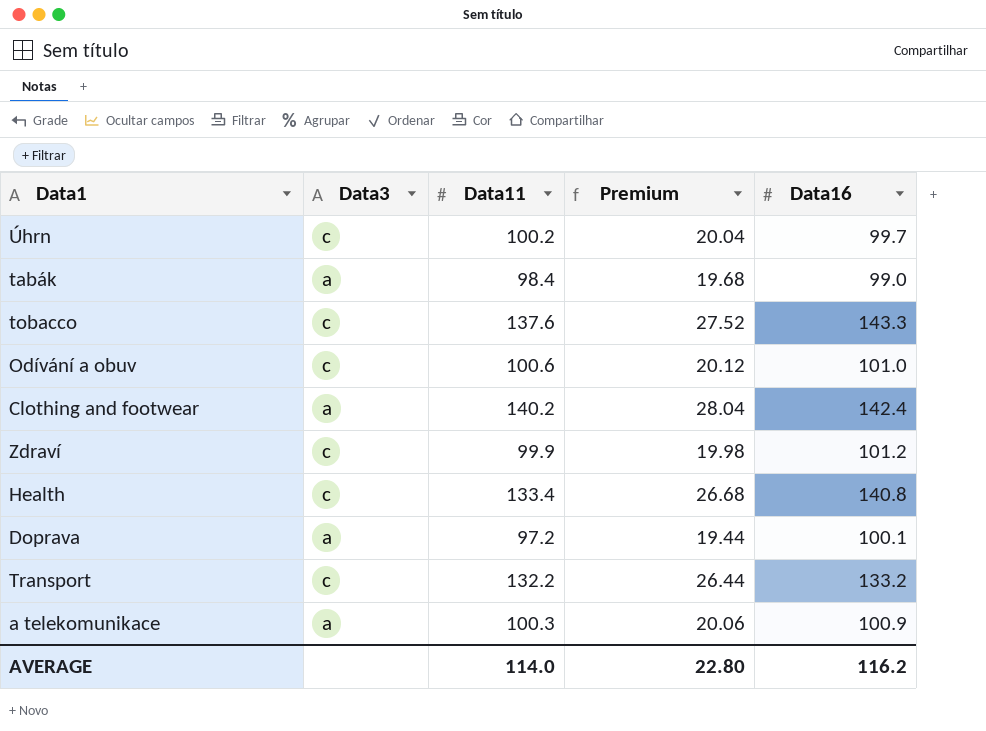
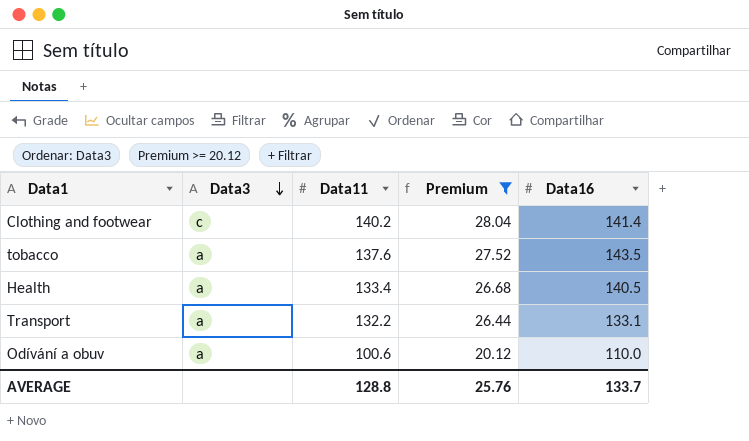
filter: none -> Premium >= 20.12
row order: none -> Data3 descending
Clothing and footwear | Data3: a -> c
Clothing and footwear | Data16: 142.4 -> 141.4
tobacco | Data3: c -> a
tobacco | Data16: 143.3 -> 143.5
Health | Data3: c -> a
Health | Data16: 140.8 -> 140.5
Transport | Data3: c -> a
Transport | Data16: 133.2 -> 133.1
Odívání a obuv | Data3: c -> a
Odívání a obuv | Data16: 101.0 -> 110.0
AVERAGE | Data11: 114.0 -> 128.8
AVERAGE | Premium: 22.80 -> 25.76
AVERAGE | Data16: 116.2 -> 133.7

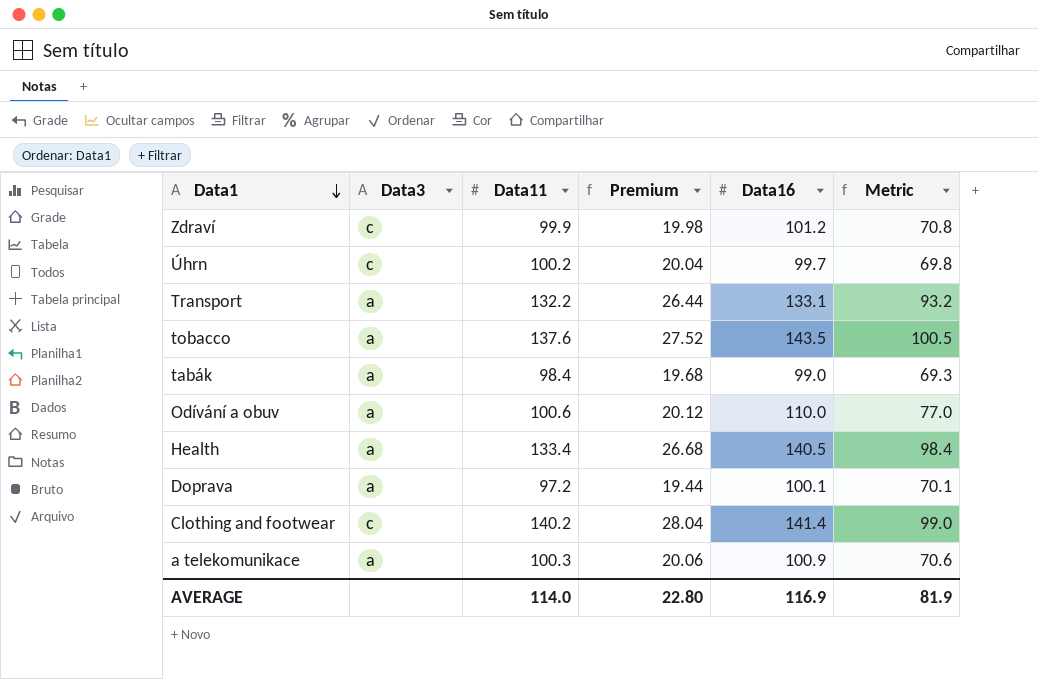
filter: Premium >= 20.12 -> none
row order: Data3 descending -> Data1 descending
column Metric | formula: none -> [Data16] * 0.7
AVERAGE | Data11: 128.8 -> 114.0
AVERAGE | Premium: 25.76 -> 22.80
AVERAGE | Data16: 133.7 -> 116.9

